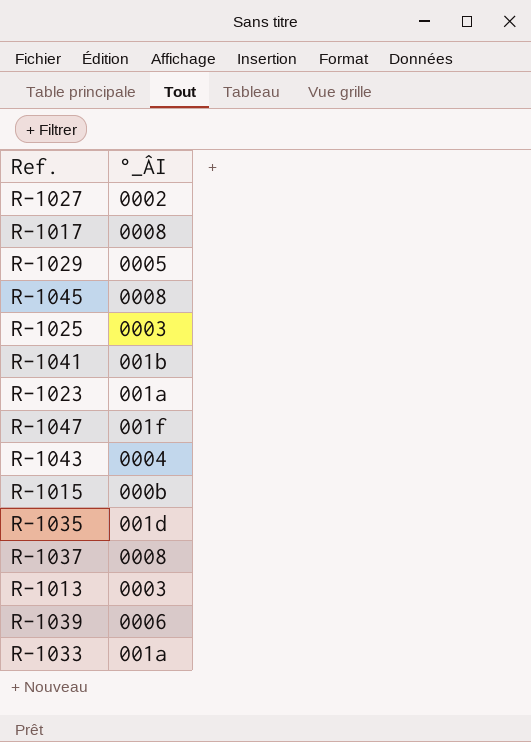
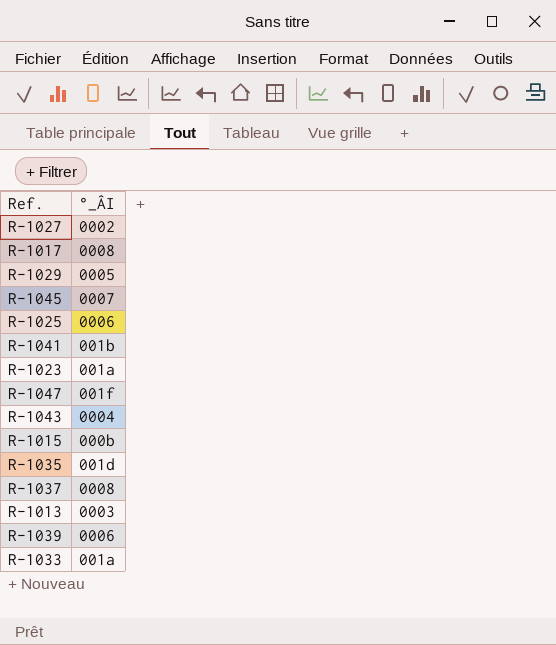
R-1045 | °_ÂI: 0008 -> 0007
R-1025 | °_ÂI: 0003 -> 0006

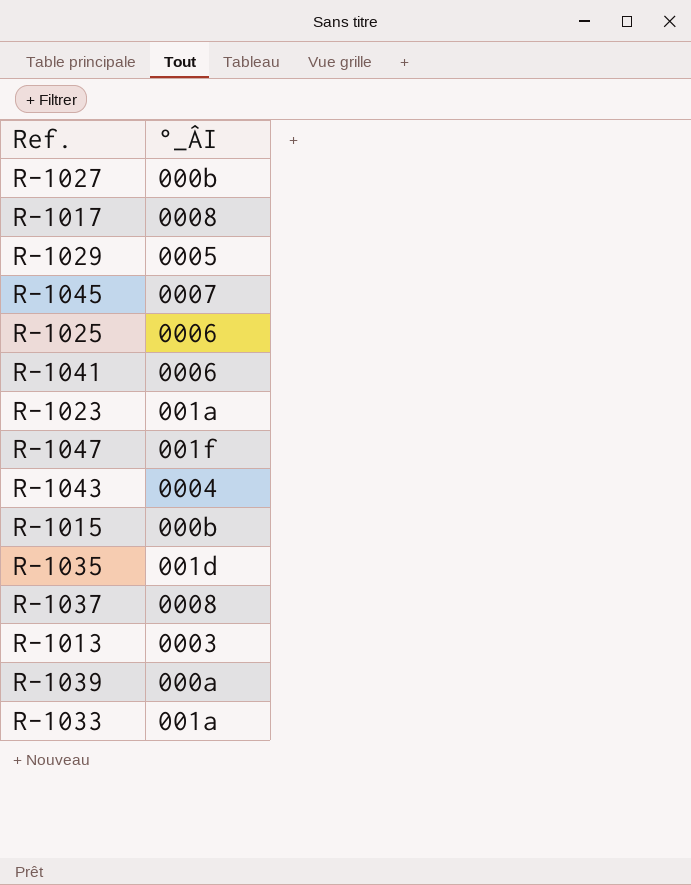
R-1027 | °_ÂI: 0002 -> 000b
R-1041 | °_ÂI: 001b -> 0006
R-1039 | °_ÂI: 0006 -> 000a

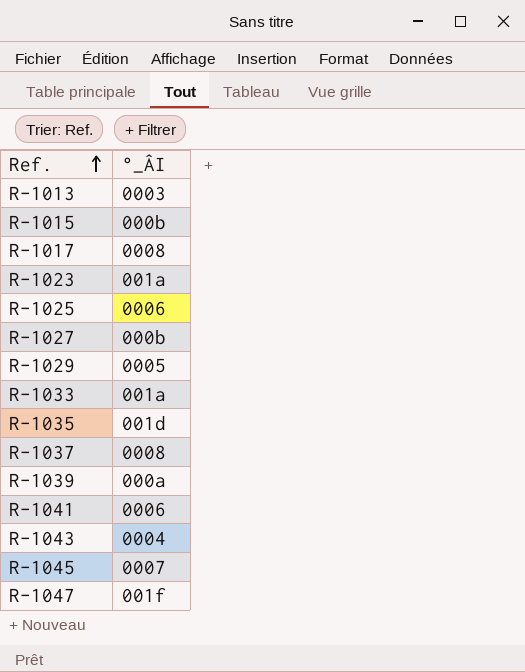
row order: none -> Ref. ascending

